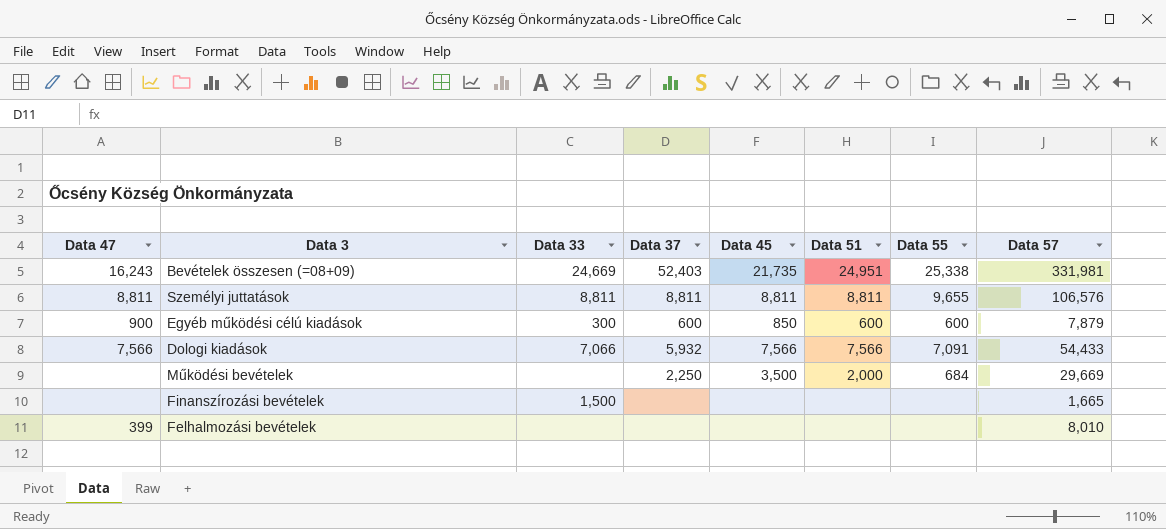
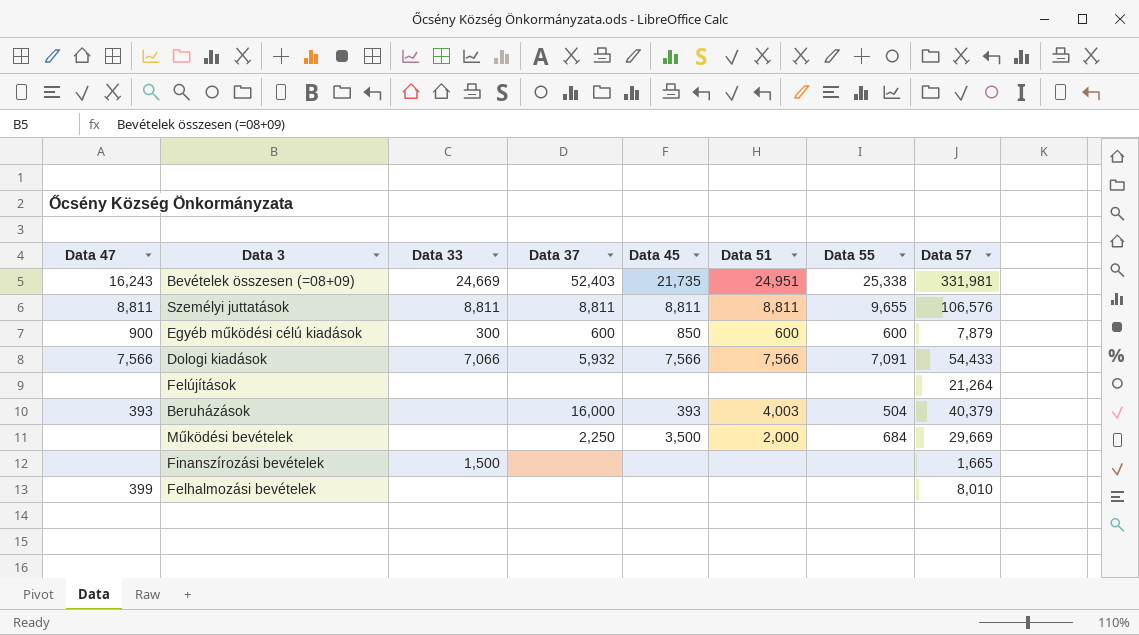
row Felújítások: none -> none | none | none | none | none | none | 21,264
row Beruházások: none -> 393 | none | 16,000 | 393 | 4,003 | 504 | 40,379

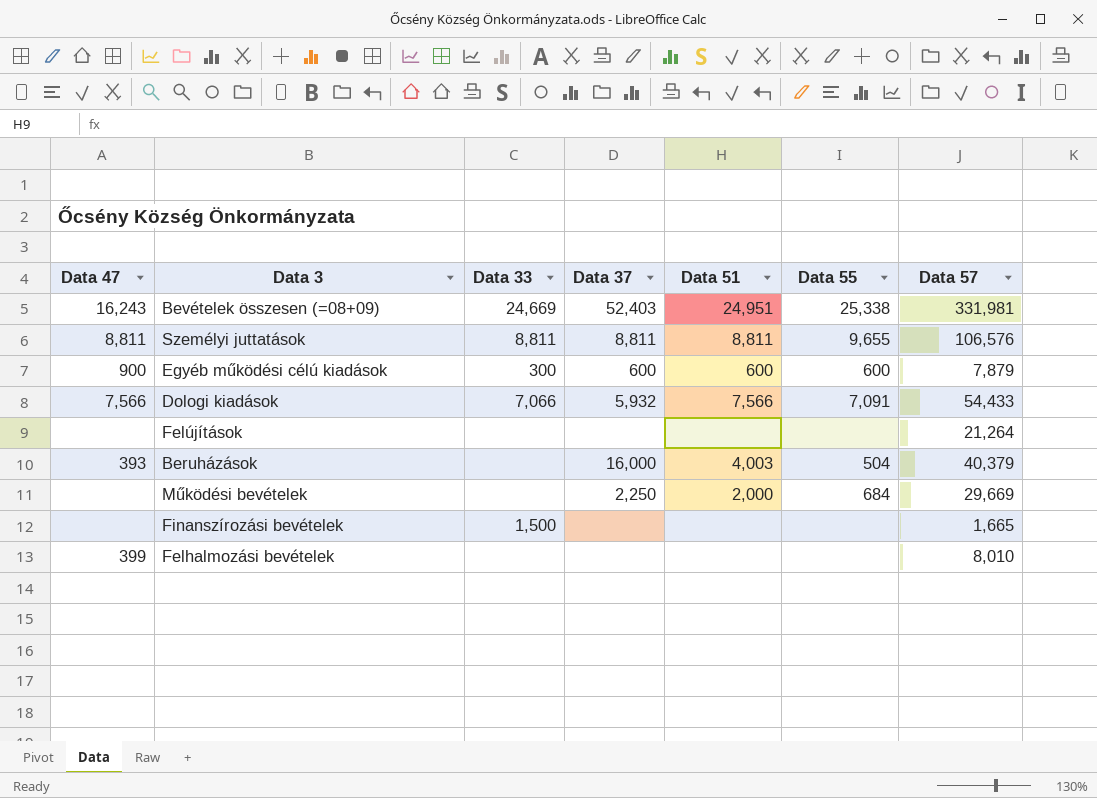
column Data 45 | position: 5 -> none

